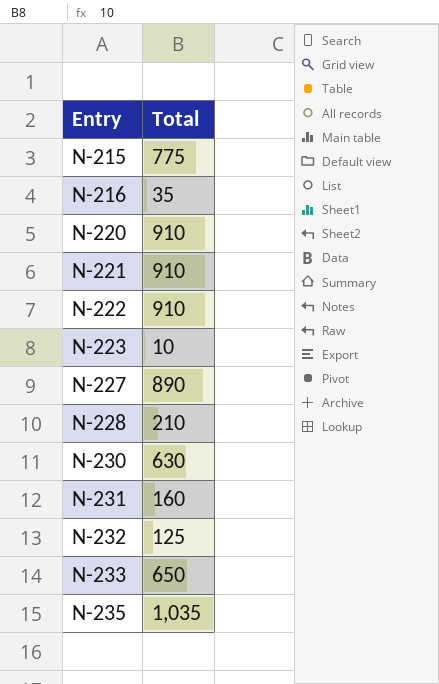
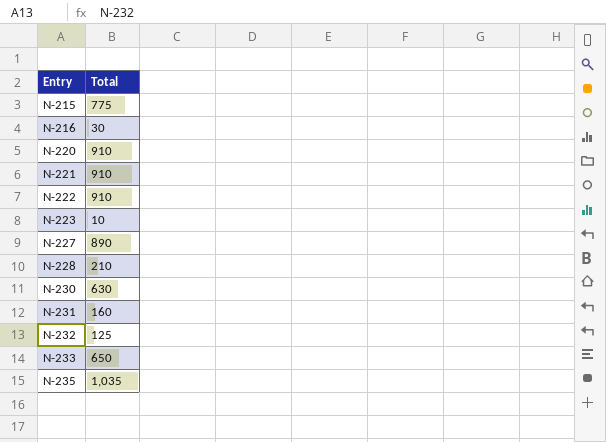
N-216 | Total: 35 -> 30

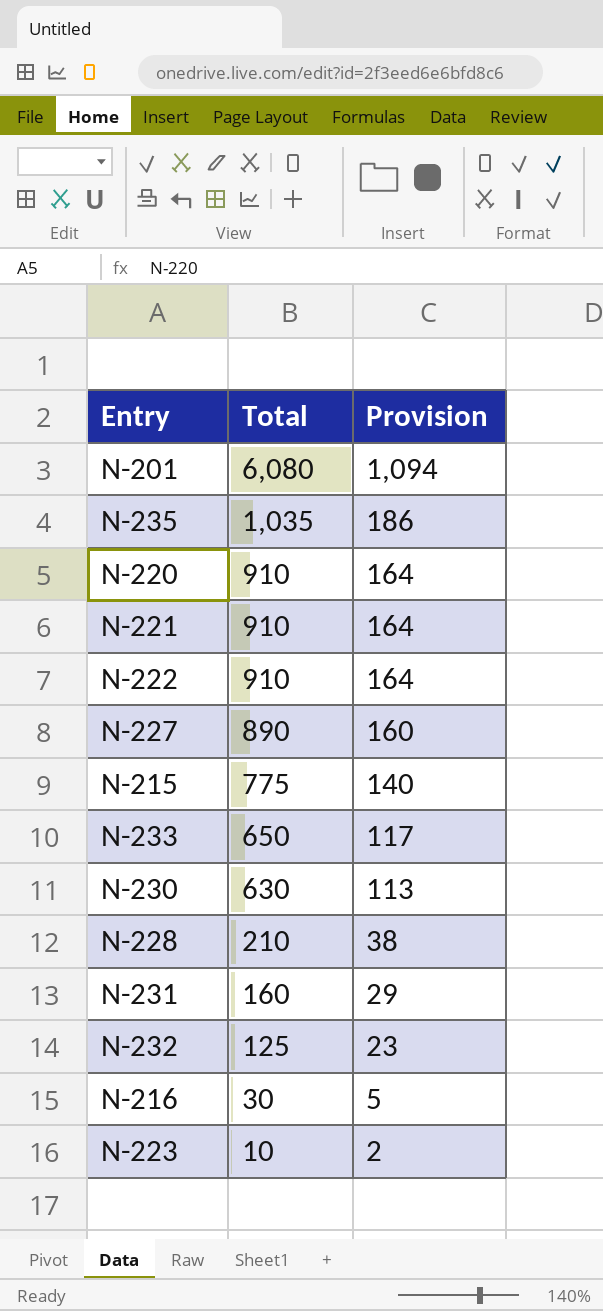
row order: Entry ascending -> Total descending
column Provision | formula: none -> [Total] * 0.18
row N-201: none -> 6,080 | 1,094

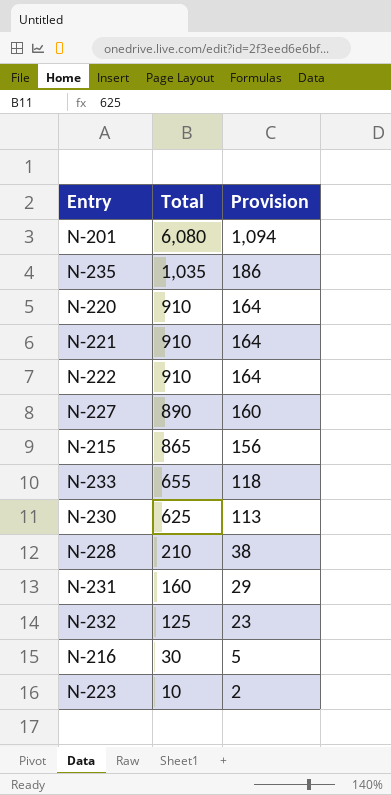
N-215 | Total: 775 -> 865
N-215 | Provision: 140 -> 156
N-233 | Total: 650 -> 655
N-233 | Provision: 117 -> 118
N-230 | Total: 630 -> 625

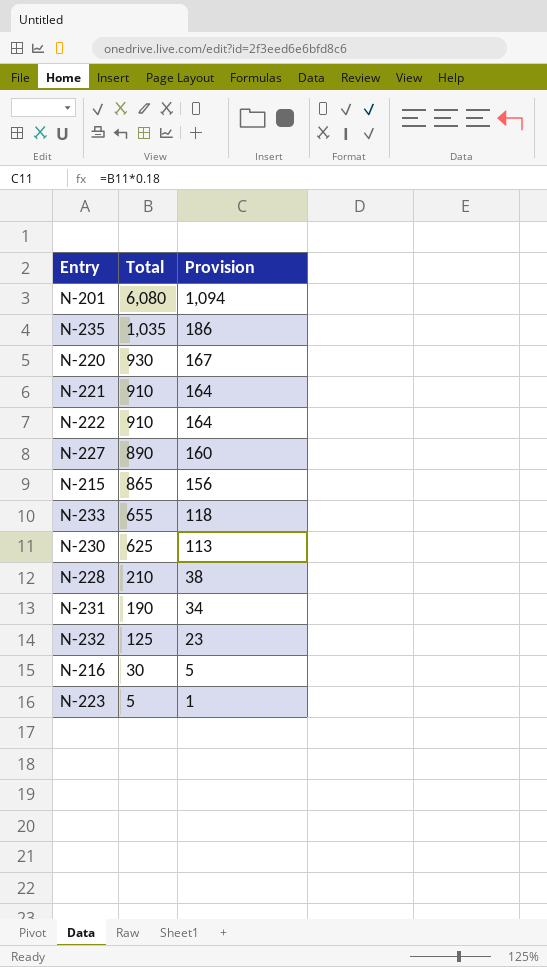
N-220 | Total: 910 -> 930
N-220 | Provision: 164 -> 167
N-231 | Total: 160 -> 190
N-231 | Provision: 29 -> 34
N-223 | Total: 10 -> 5
N-223 | Provision: 2 -> 1

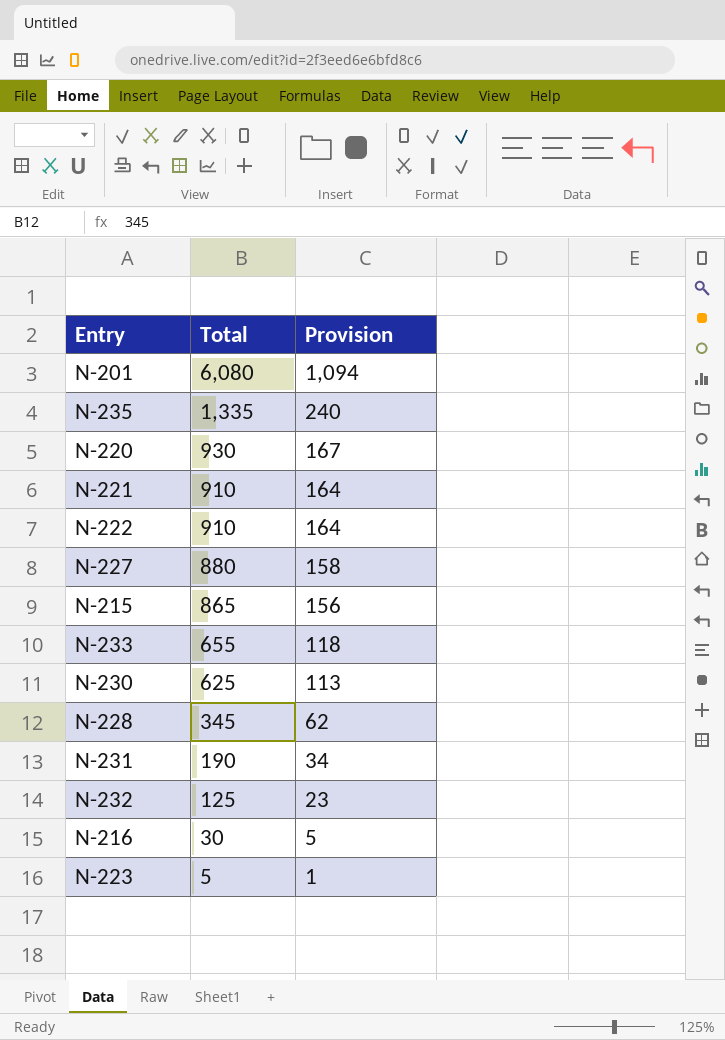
N-235 | Total: 1,035 -> 1,335
N-235 | Provision: 186 -> 240
N-227 | Total: 890 -> 880
N-227 | Provision: 160 -> 158
N-228 | Total: 210 -> 345
N-228 | Provision: 38 -> 62

